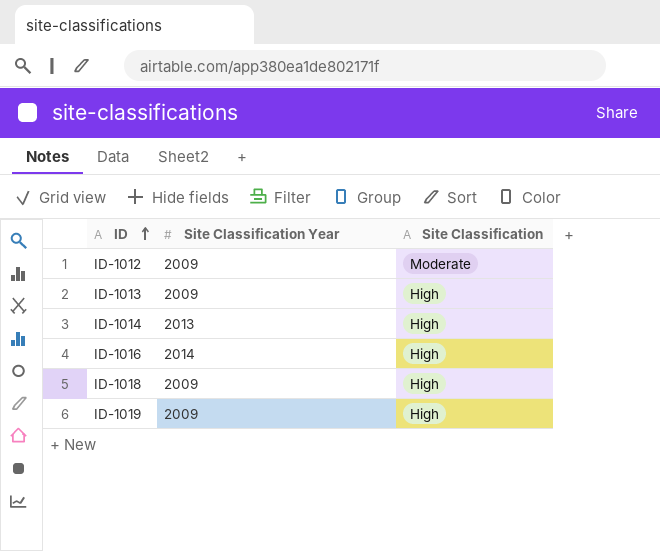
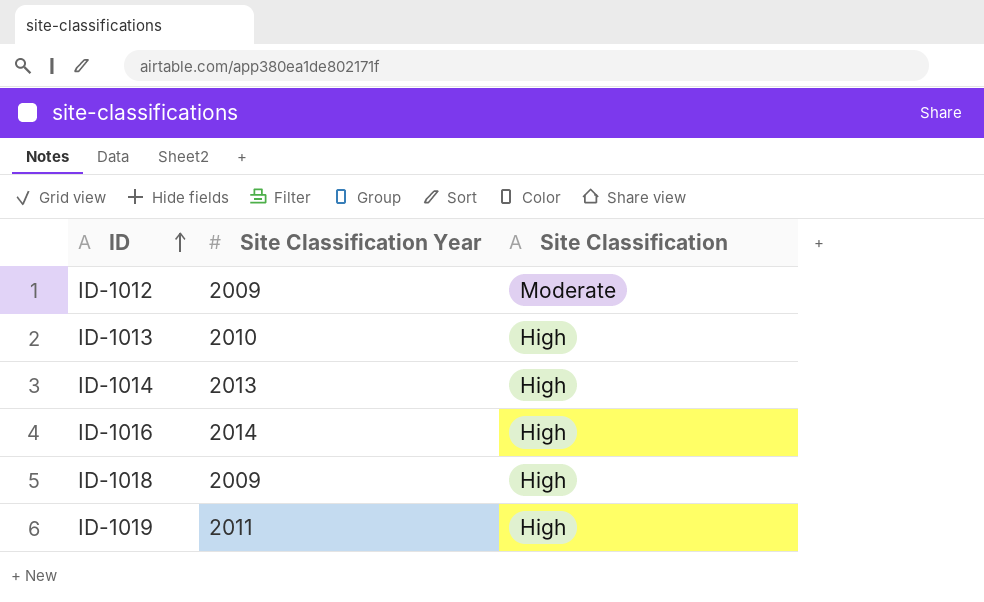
ID-1013 | Site Classification Year: 2009 -> 2010
ID-1019 | Site Classification Year: 2009 -> 2011

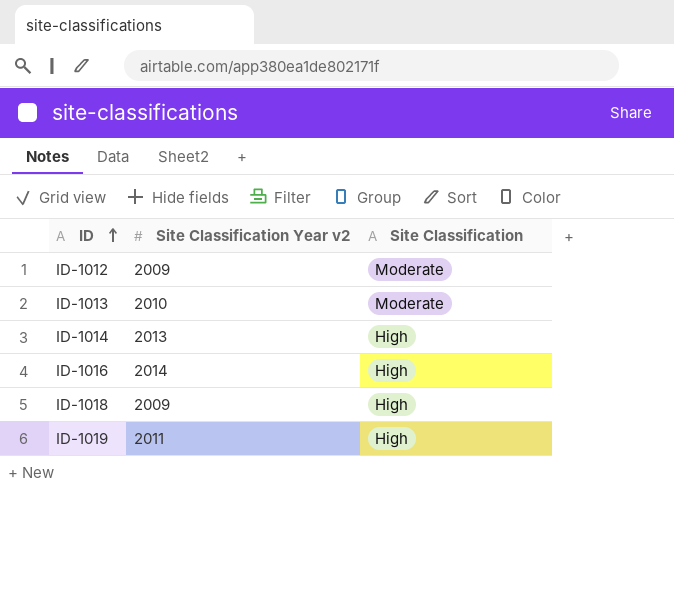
column name: Site Classification Year -> Site Classification Year v2
ID-1013 | Site Classification: High -> Moderate

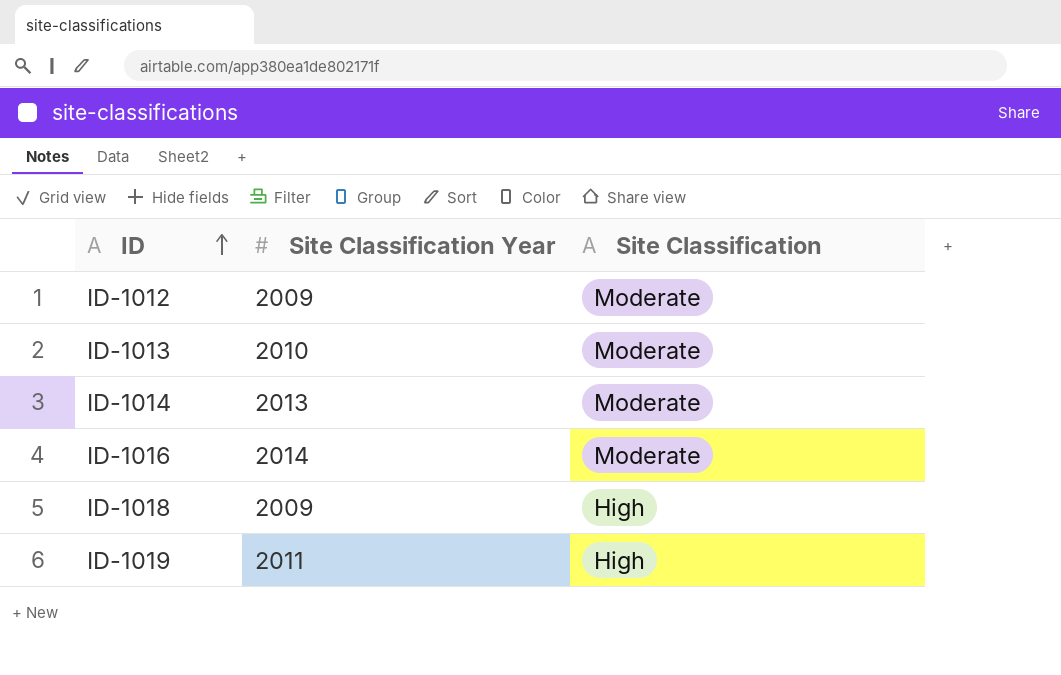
column name: Site Classification Year v2 -> Site Classification Year
ID-1014 | Site Classification: High -> Moderate
ID-1016 | Site Classification: High -> Moderate

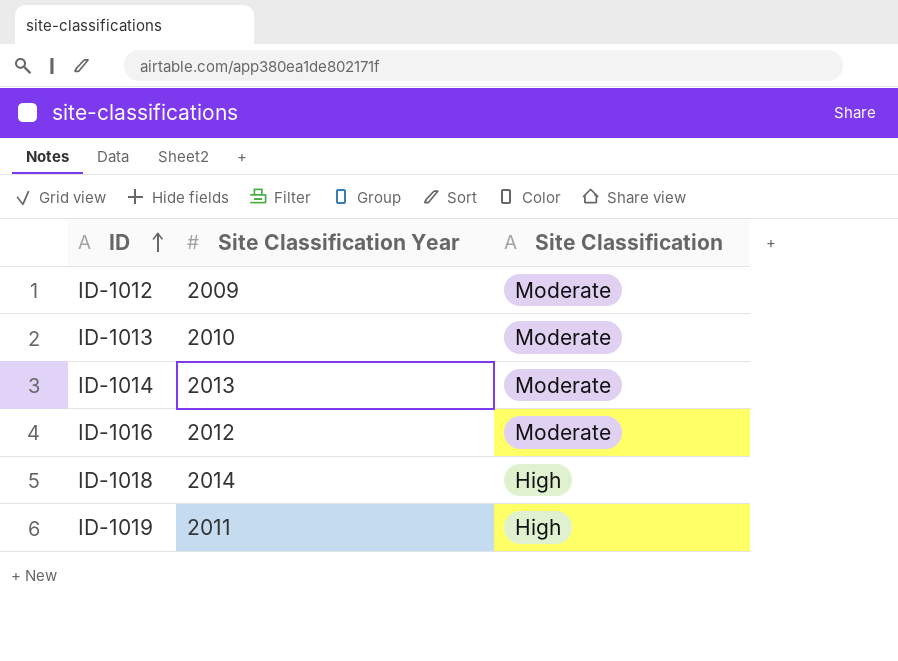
ID-1016 | Site Classification Year: 2014 -> 2012
ID-1018 | Site Classification Year: 2009 -> 2014

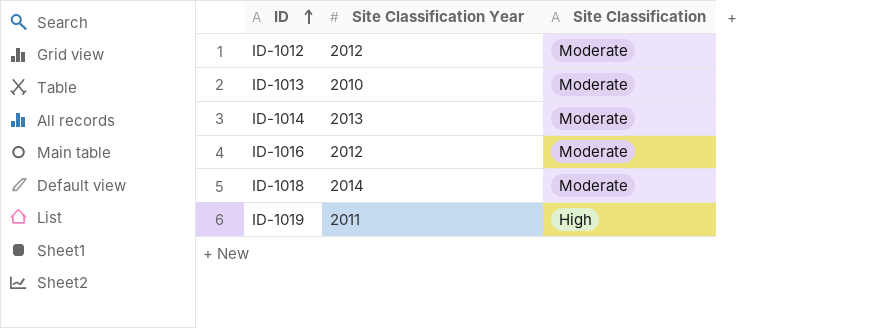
ID-1012 | Site Classification Year: 2009 -> 2012
ID-1018 | Site Classification: High -> Moderate

